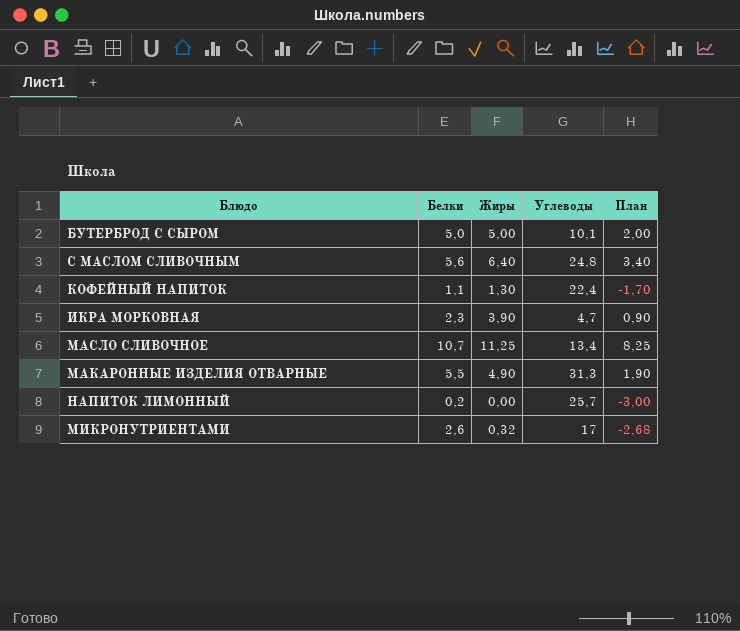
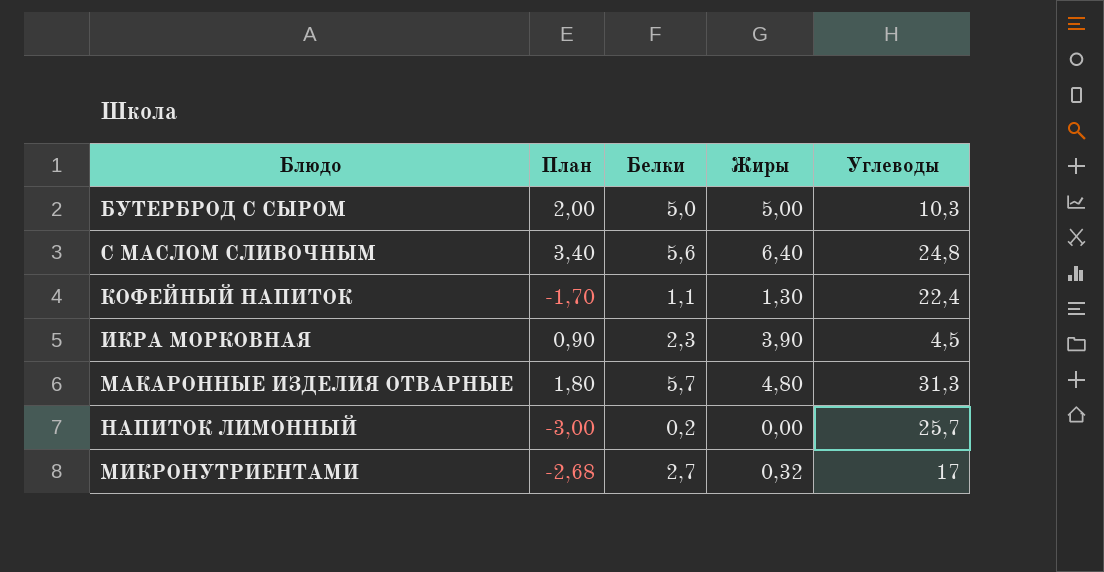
column План | position: 5 -> 2
row МАСЛО СЛИВОЧНОЕ: 10,7 | 11,25 | 13,4 | 8,25 -> none
БУТЕРБРОД С СЫРОМ | Углеводы: 10,1 -> 10,3
ИКРА МОРКОВНАЯ | Углеводы: 4,7 -> 4,5
МАКАРОННЫЕ ИЗДЕЛИЯ ОТВАРНЫЕ | План: 1,90 -> 1,80
МАКАРОННЫЕ ИЗДЕЛИЯ ОТВАРНЫЕ | Белки: 5,5 -> 5,7
МАКАРОННЫЕ ИЗДЕЛИЯ ОТВАРНЫЕ | Жиры: 4,90 -> 4,80
МИКРОНУТРИЕНТАМИ | Белки: 2,6 -> 2,7

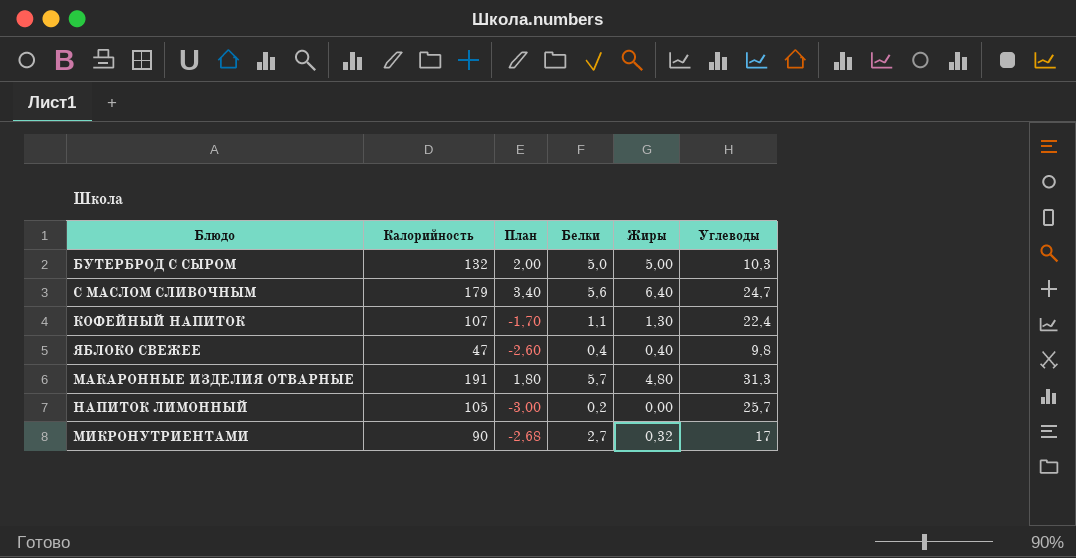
column Калорийность | position: none -> 2
row ИКРА МОРКОВНАЯ: 0,90 | 2,3 | 3,90 | 4,5 -> none
С МАСЛОМ СЛИВОЧНЫМ | Углеводы: 24,8 -> 24,7
row ЯБЛОКО СВЕЖЕЕ: none -> 47 | -2,60 | 0,4 | 0,40 | 9,8

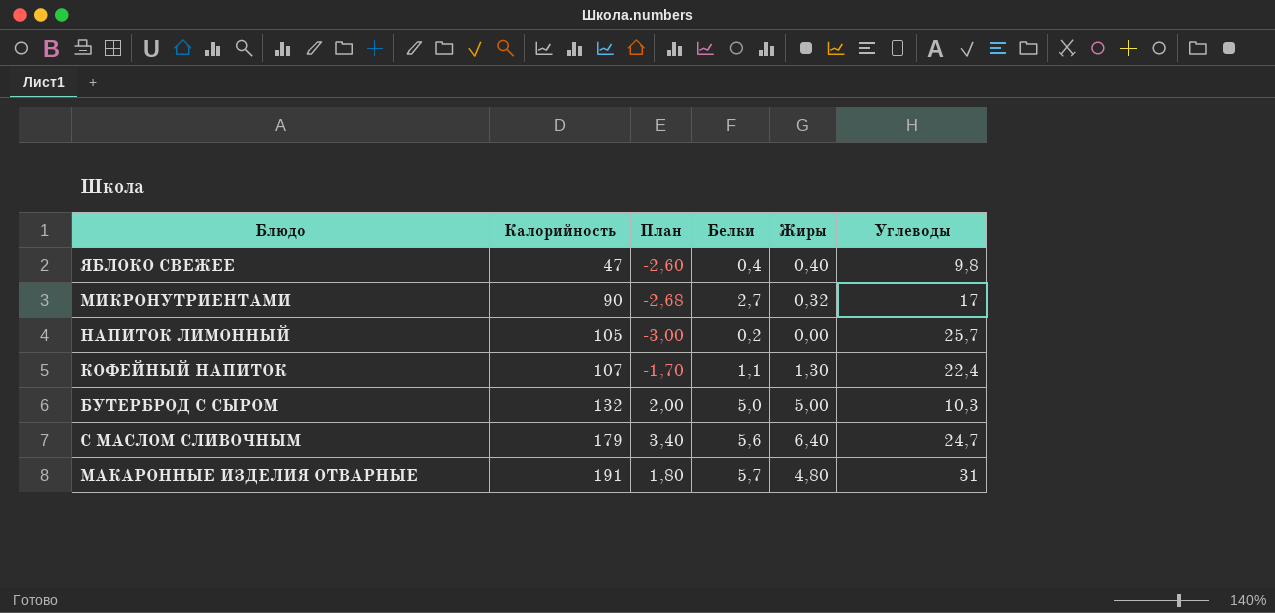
row order: none -> Калорийность ascending
МАКАРОННЫЕ ИЗДЕЛИЯ ОТВАРНЫЕ | Углеводы: 31,3 -> 31

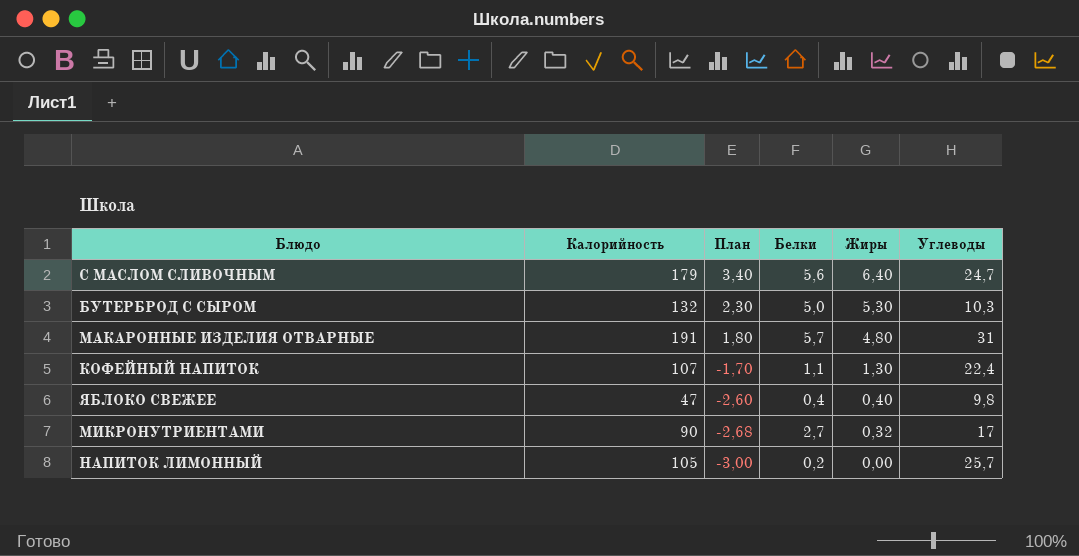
row order: Калорийность ascending -> План descending
БУТЕРБРОД С СЫРОМ | План: 2,00 -> 2,30
БУТЕРБРОД С СЫРОМ | Жиры: 5,00 -> 5,30

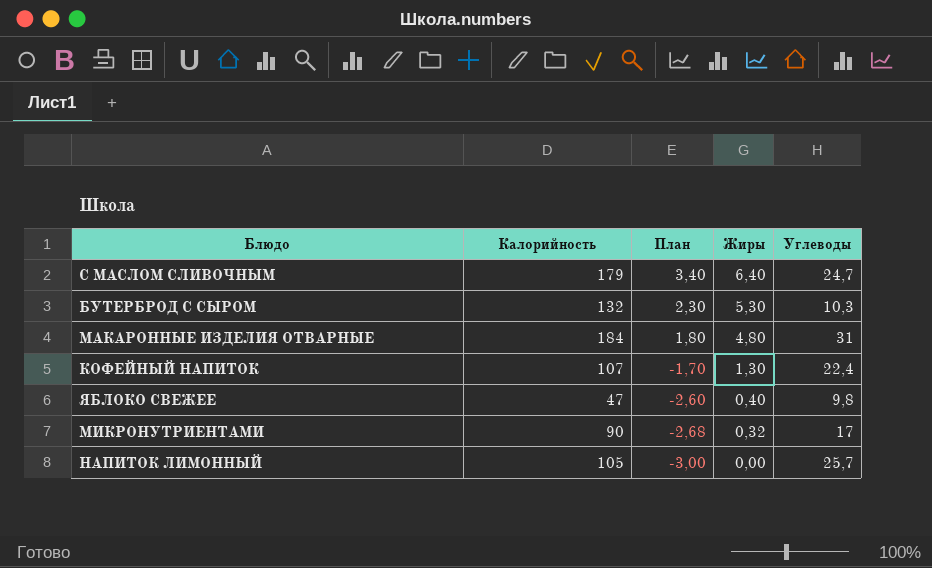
column Белки | position: 4 -> none
МАКАРОННЫЕ ИЗДЕЛИЯ ОТВАРНЫЕ | Калорийность: 191 -> 184

